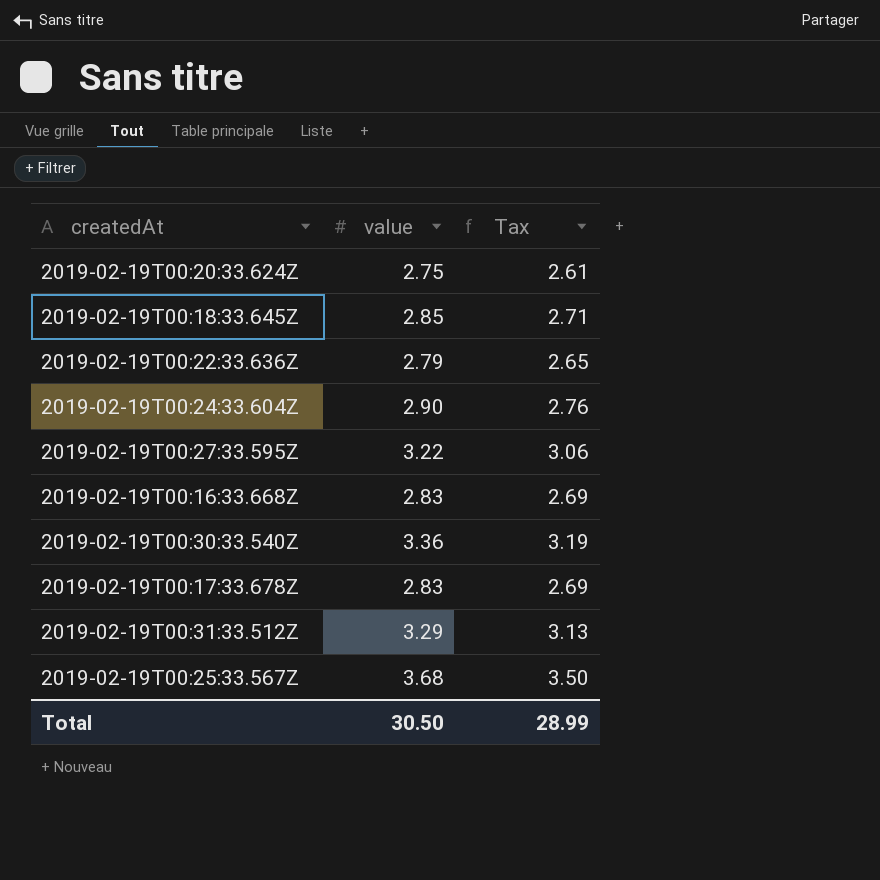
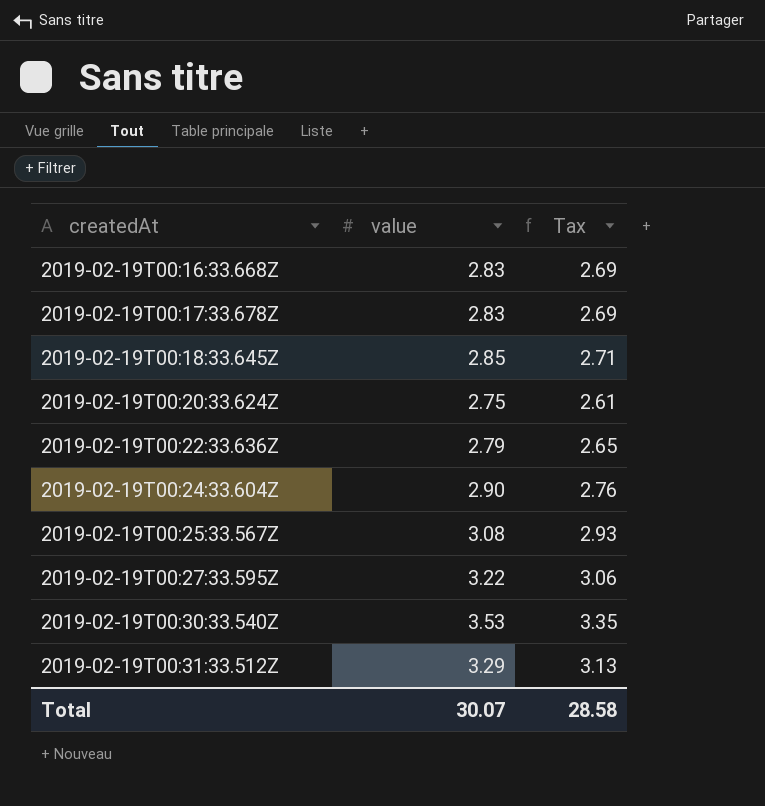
row order: none -> createdAt ascending
2019-02-19T00:25:33.567Z | value: 3.68 -> 3.08
2019-02-19T00:25:33.567Z | Tax: 3.50 -> 2.93
2019-02-19T00:30:33.540Z | value: 3.36 -> 3.53
2019-02-19T00:30:33.540Z | Tax: 3.19 -> 3.35
Total | value: 30.50 -> 30.07
Total | Tax: 28.99 -> 28.58

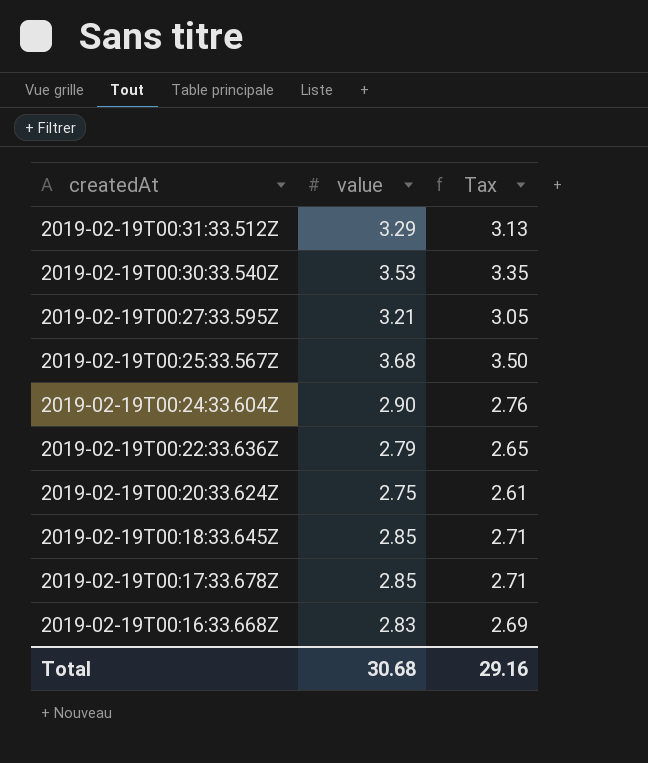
row order: createdAt ascending -> createdAt descending
2019-02-19T00:27:33.595Z | value: 3.22 -> 3.21
2019-02-19T00:27:33.595Z | Tax: 3.06 -> 3.05
2019-02-19T00:25:33.567Z | value: 3.08 -> 3.68
2019-02-19T00:25:33.567Z | Tax: 2.93 -> 3.50
2019-02-19T00:17:33.678Z | value: 2.83 -> 2.85
2019-02-19T00:17:33.678Z | Tax: 2.69 -> 2.71
Total | value: 30.07 -> 30.68
Total | Tax: 28.58 -> 29.16

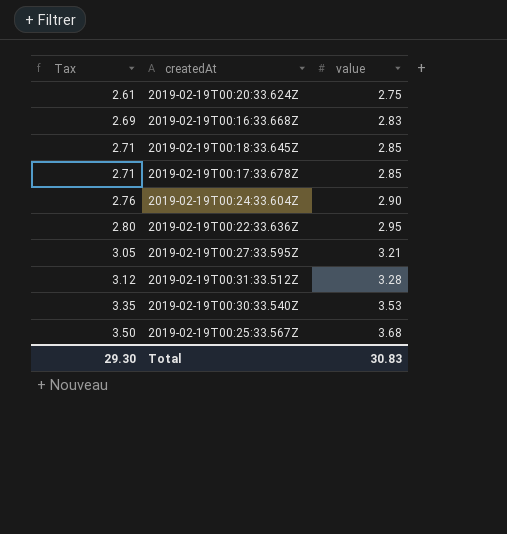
row order: createdAt descending -> Tax ascending
column Tax | position: 3 -> 1
2019-02-19T00:22:33.636Z | Tax: 2.65 -> 2.80
2019-02-19T00:22:33.636Z | value: 2.79 -> 2.95
2019-02-19T00:31:33.512Z | Tax: 3.13 -> 3.12
2019-02-19T00:31:33.512Z | value: 3.29 -> 3.28
Total | Tax: 29.16 -> 29.30
Total | value: 30.68 -> 30.83

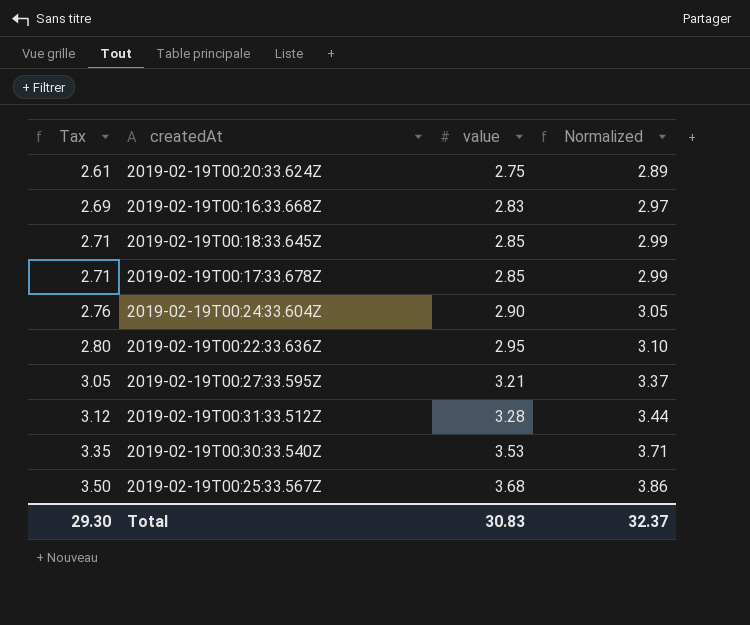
column Normalized | formula: none -> [value] * 1.05

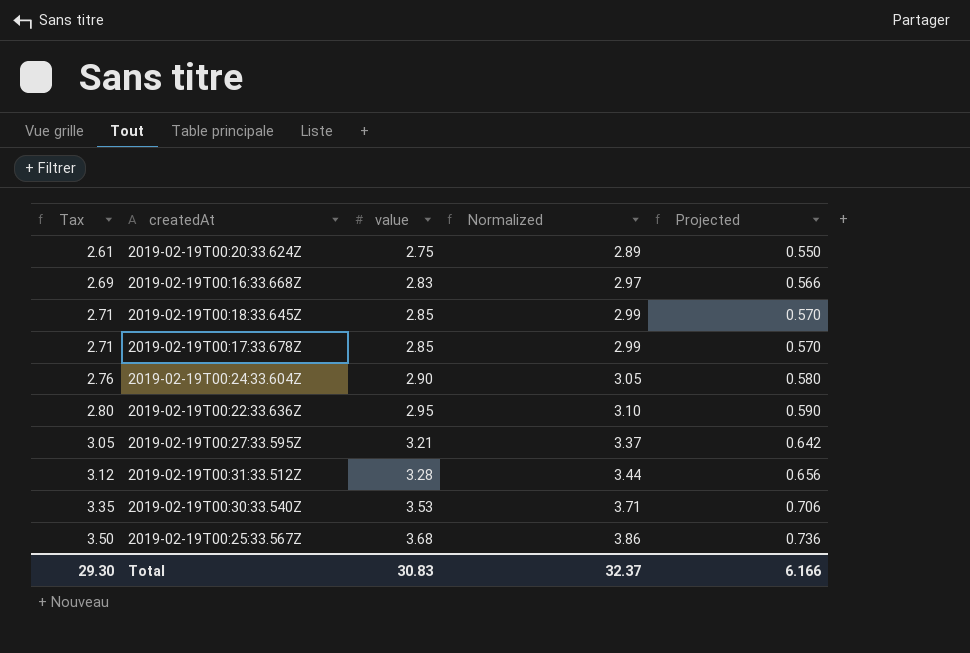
column Projected | formula: none -> [value] * 0.2

